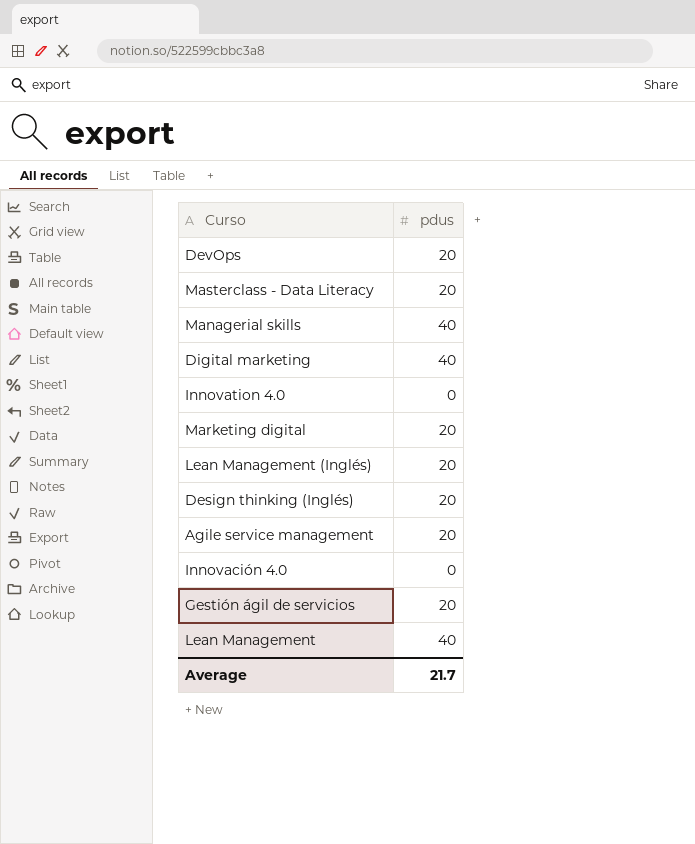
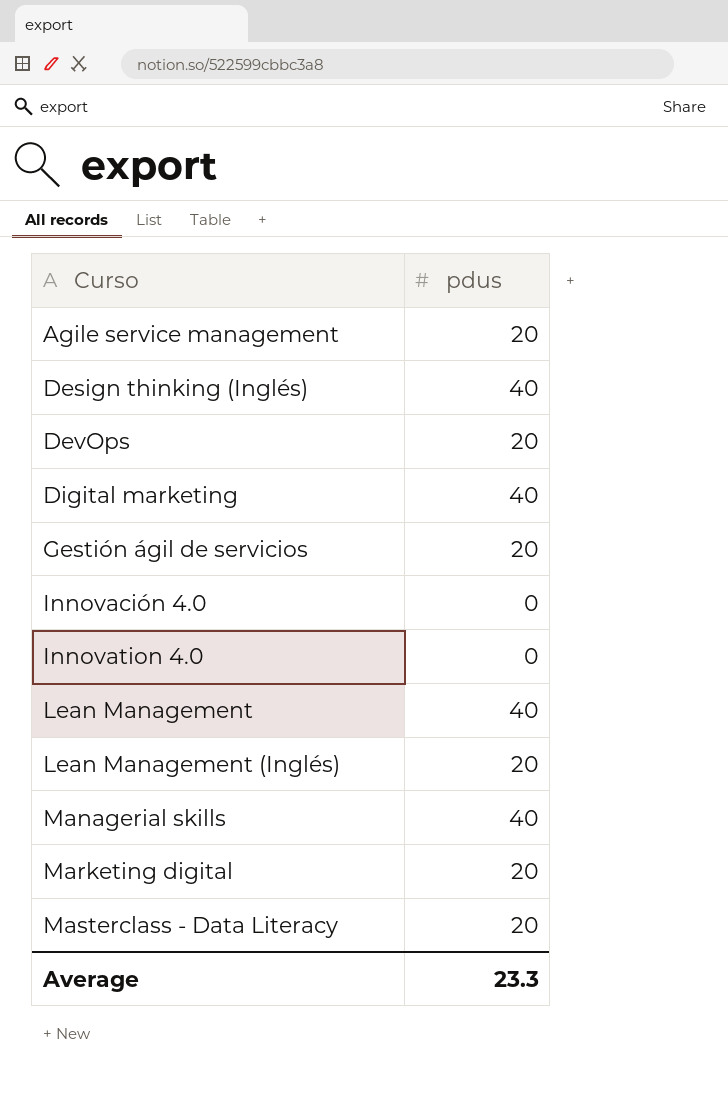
row order: none -> Curso ascending
Design thinking (Inglés) | pdus: 20 -> 40
Average | pdus: 21.7 -> 23.3

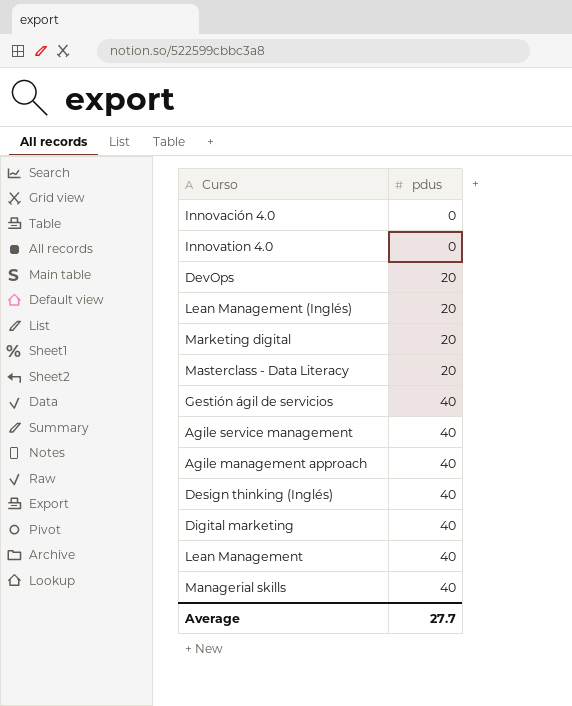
row order: Curso ascending -> pdus ascending
Gestión ágil de servicios | pdus: 20 -> 40
Agile service management | pdus: 20 -> 40
row Agile management approach: none -> 40
Average | pdus: 23.3 -> 27.7

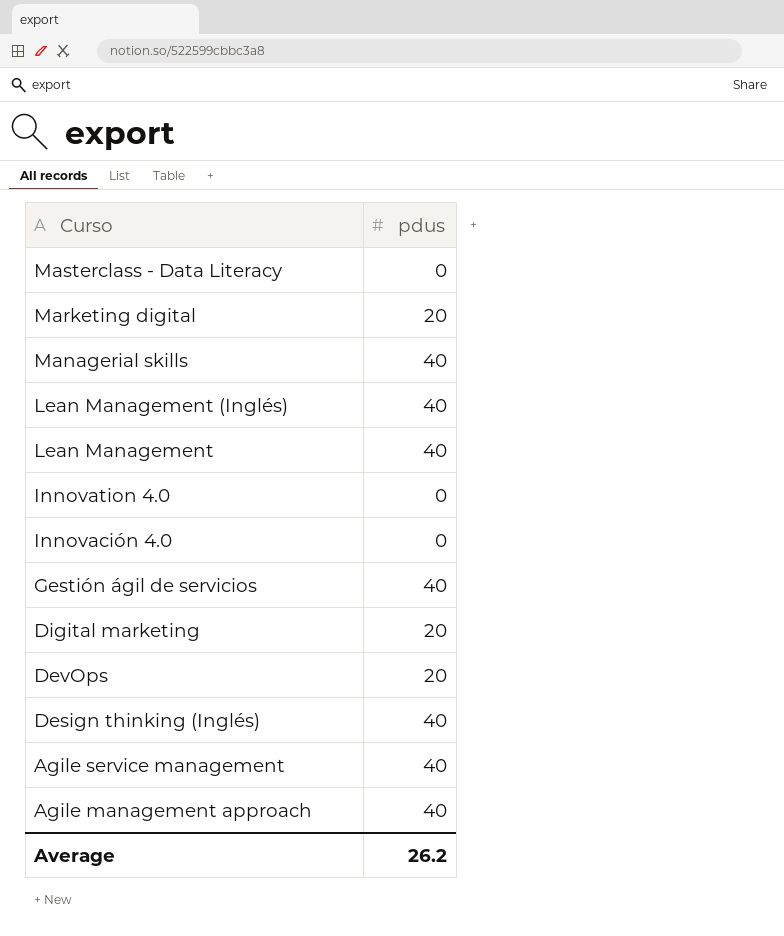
row order: pdus ascending -> Curso descending
Masterclass - Data Literacy | pdus: 20 -> 0
Lean Management (Inglés) | pdus: 20 -> 40
Digital marketing | pdus: 40 -> 20
Average | pdus: 27.7 -> 26.2

